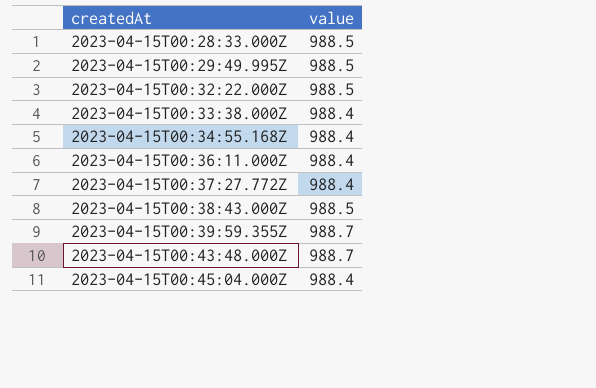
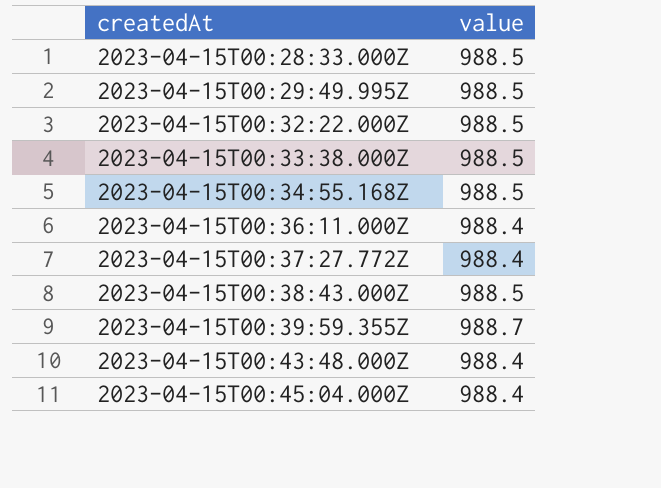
2023-04-15T00:33:38.000Z | value: 988.4 -> 988.5
2023-04-15T00:34:55.168Z | value: 988.4 -> 988.5
2023-04-15T00:43:48.000Z | value: 988.7 -> 988.4

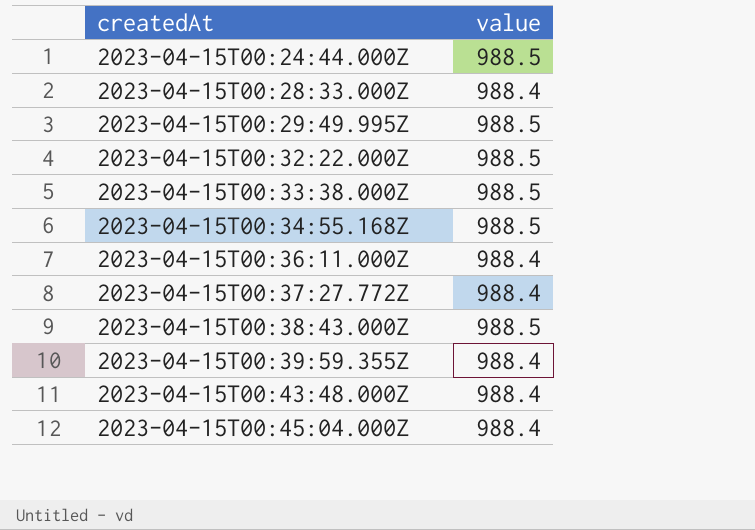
row 2023-04-15T00:24:44.000Z: none -> 988.5
2023-04-15T00:28:33.000Z | value: 988.5 -> 988.4
2023-04-15T00:39:59.355Z | value: 988.7 -> 988.4

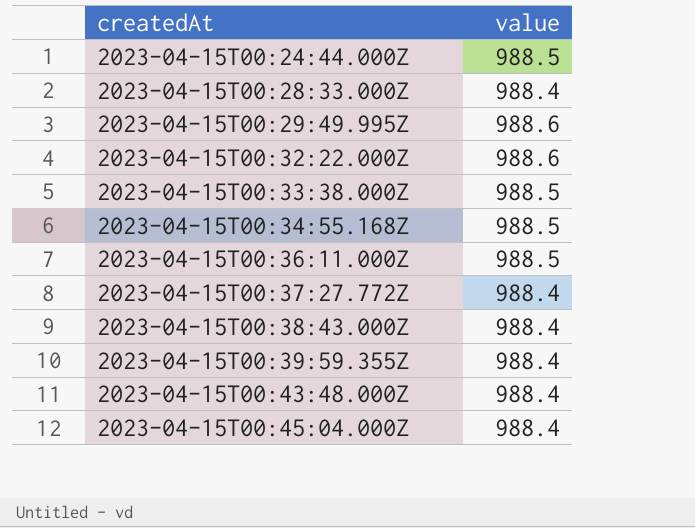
2023-04-15T00:29:49.995Z | value: 988.5 -> 988.6
2023-04-15T00:32:22.000Z | value: 988.5 -> 988.6
2023-04-15T00:36:11.000Z | value: 988.4 -> 988.5
2023-04-15T00:38:43.000Z | value: 988.5 -> 988.4

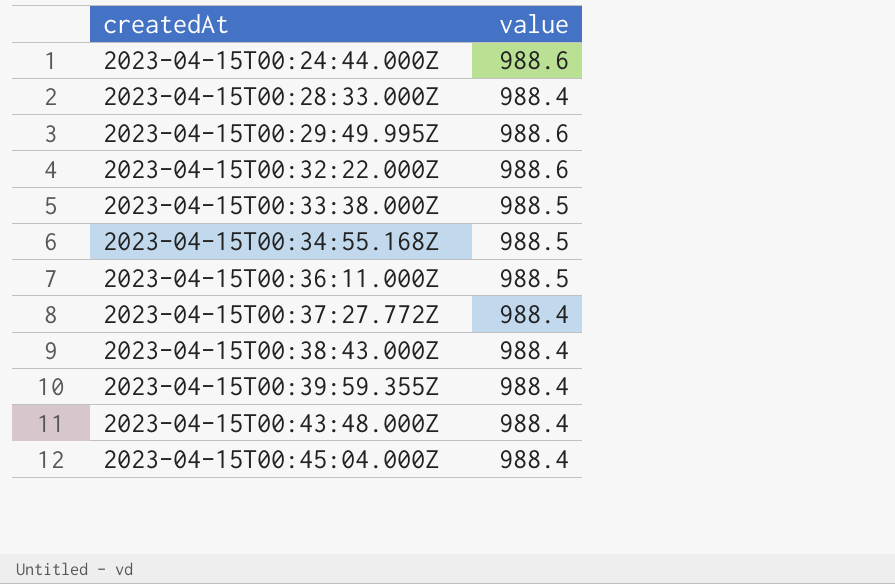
2023-04-15T00:24:44.000Z | value: 988.5 -> 988.6

